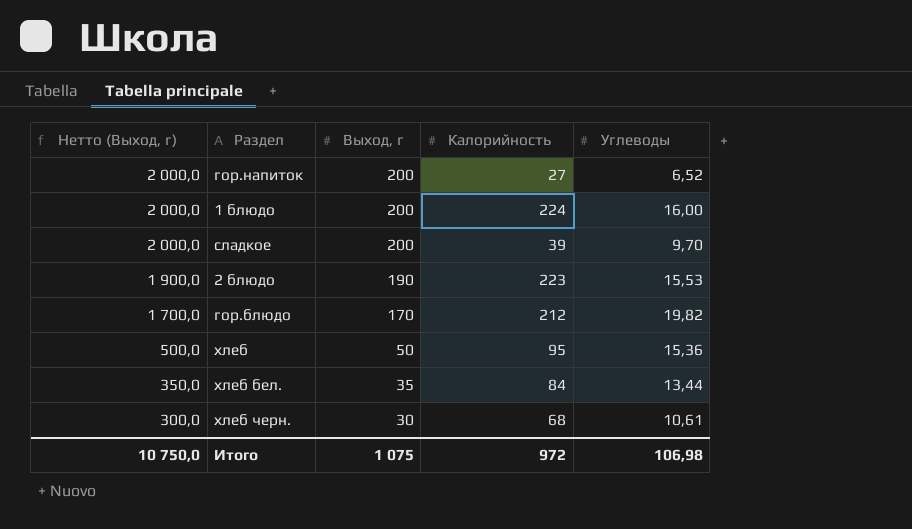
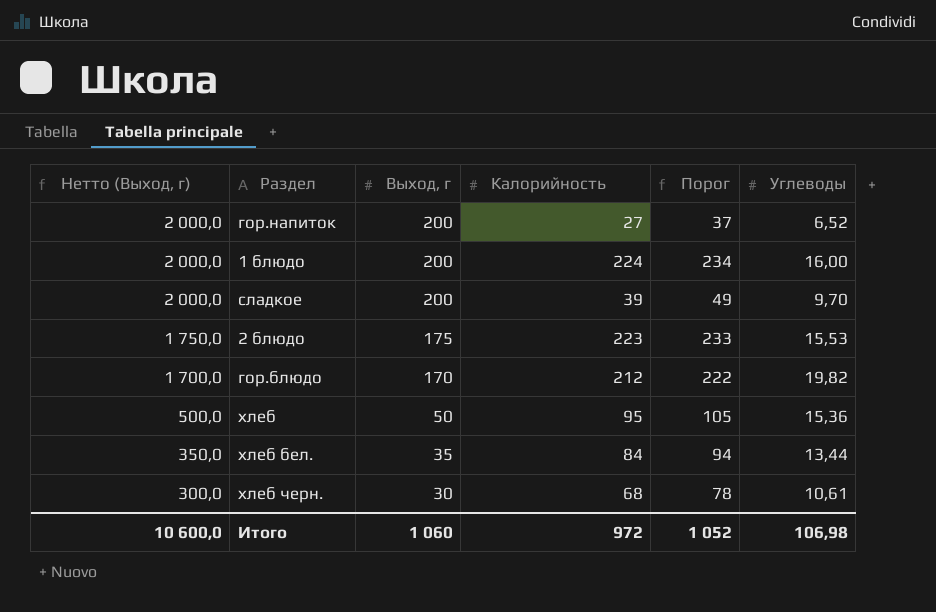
column Порог | formula: none -> [Калорийность] + 10
2 блюдо | Нетто (Выход, г): 1 900,0 -> 1 750,0
2 блюдо | Выход, г: 190 -> 175
Итого | Нетто (Выход, г): 10 750,0 -> 10 600,0
Итого | Выход, г: 1 075 -> 1 060

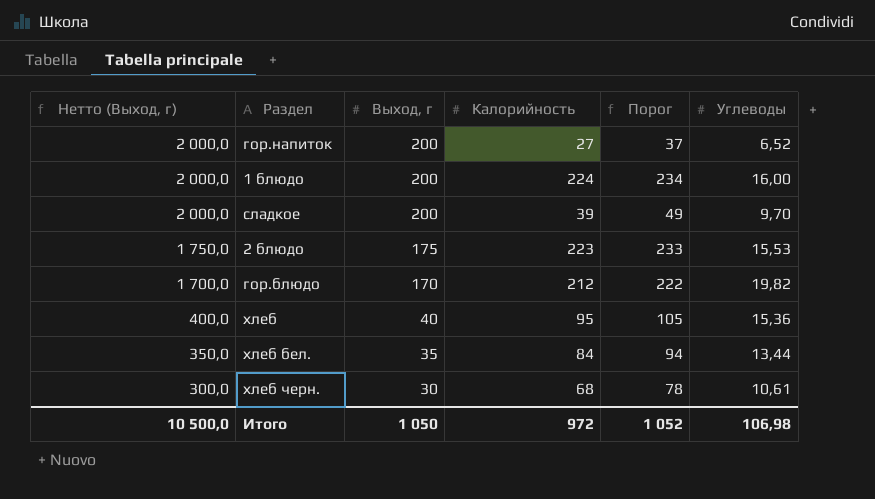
хлеб | Нетто (Выход, г): 500,0 -> 400,0
хлеб | Выход, г: 50 -> 40
Итого | Нетто (Выход, г): 10 600,0 -> 10 500,0
Итого | Выход, г: 1 060 -> 1 050

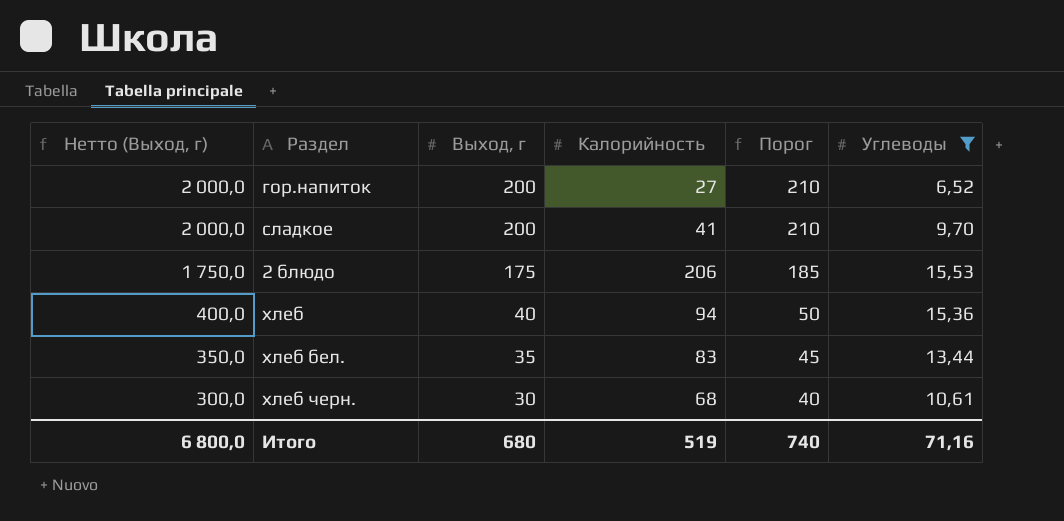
filter: none -> Углеводы <= 15,53
column Порог | formula: [Калорийность] + 10 -> [Выход, г] + 10
сладкое | Калорийность: 39 -> 41
2 блюдо | Калорийность: 223 -> 206
хлеб | Калорийность: 95 -> 94
хлеб бел. | Калорийность: 84 -> 83
Итого | Нетто (Выход, г): 10 500,0 -> 6 800,0
Итого | Выход, г: 1 050 -> 680
Итого | Калорийность: 972 -> 519
Итого | Порог: 1 052 -> 740
Итого | Углеводы: 106,98 -> 71,16

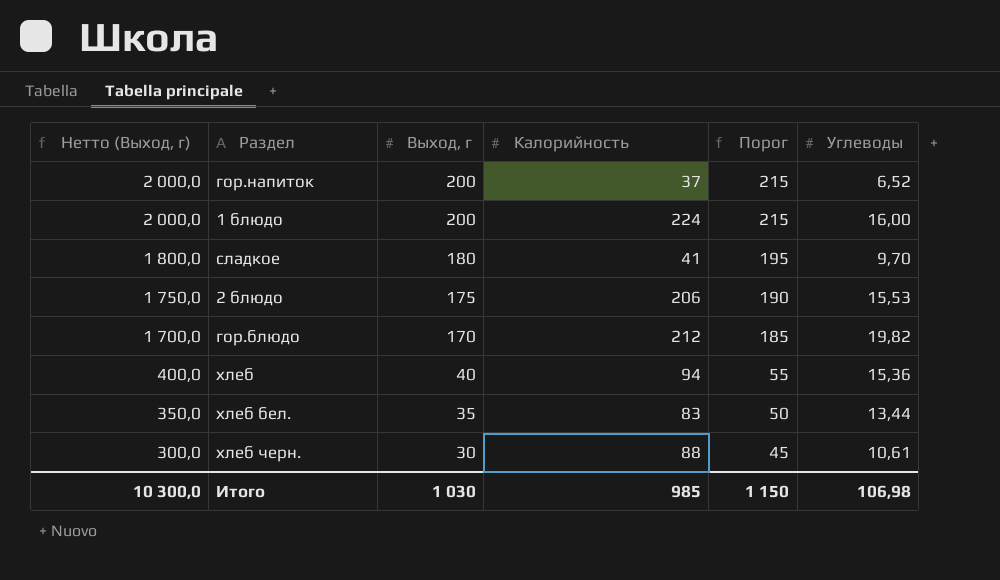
filter: Углеводы <= 15,53 -> none
column Порог | formula: [Выход, г] + 10 -> [Выход, г] + 15
гор.напиток | Калорийность: 27 -> 37
сладкое | Нетто (Выход, г): 2 000,0 -> 1 800,0
сладкое | Выход, г: 200 -> 180
хлеб черн. | Калорийность: 68 -> 88
Итого | Нетто (Выход, г): 6 800,0 -> 10 300,0
Итого | Выход, г: 680 -> 1 030
Итого | Калорийность: 519 -> 985
Итого | Порог: 740 -> 1 150
Итого | Углеводы: 71,16 -> 106,98

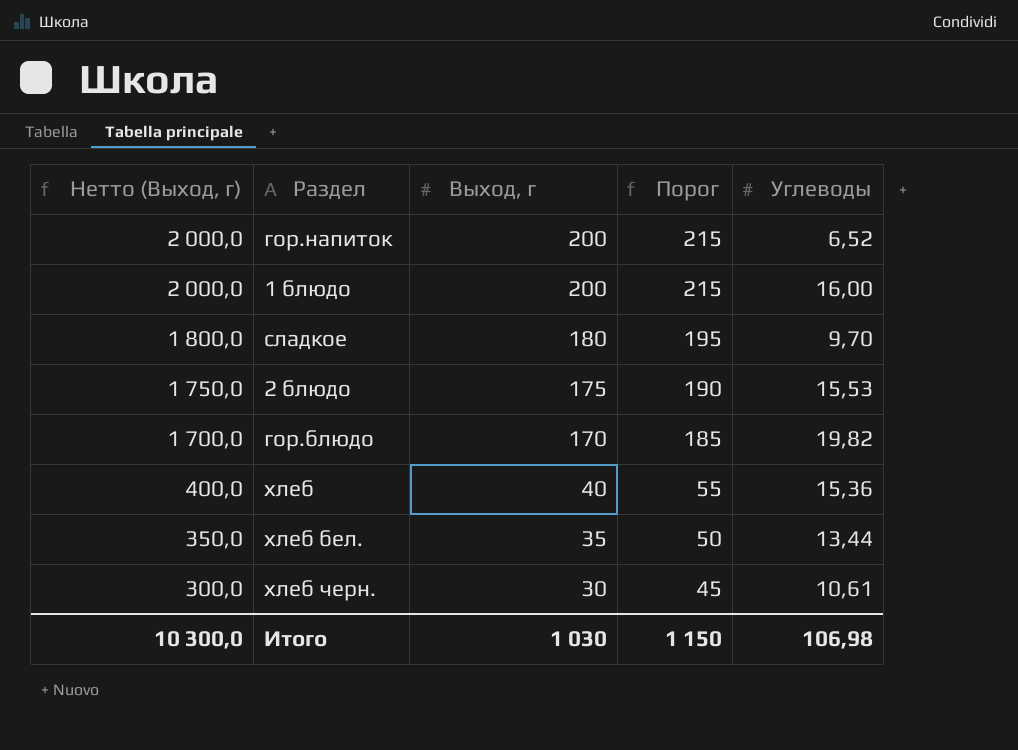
column Калорийность | position: 4 -> none

